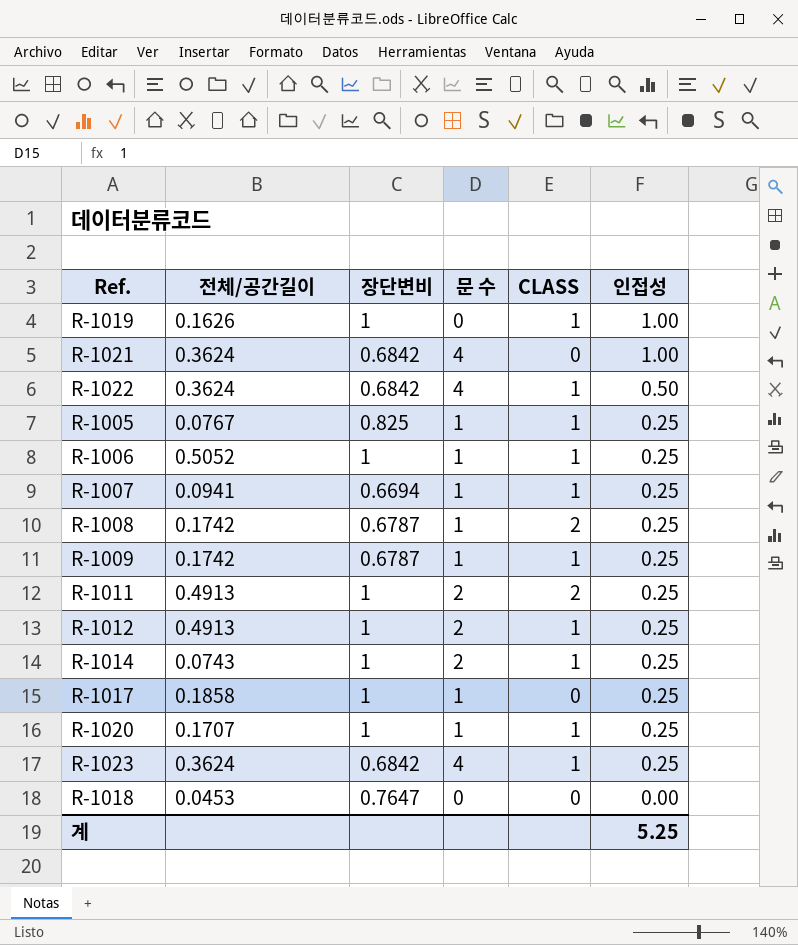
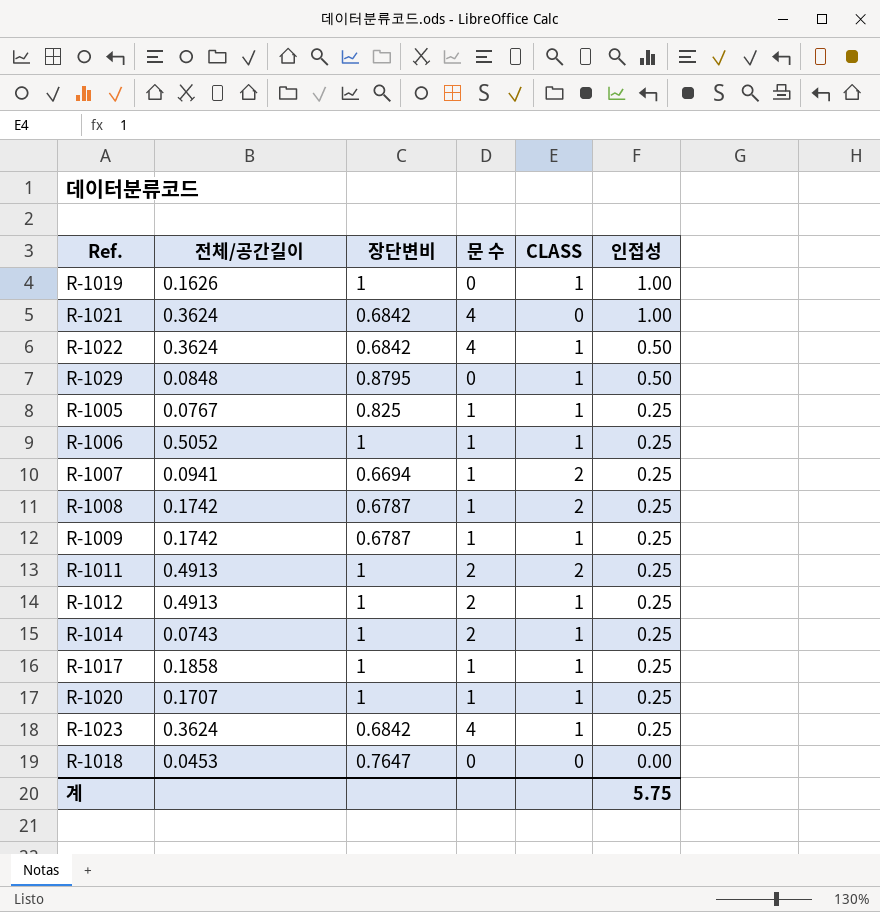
row R-1029: none -> 0.0848 | 0.8795 | 0 | 1 | 0.50
R-1007 | CLASS: 1 -> 2
R-1017 | CLASS: 0 -> 1
계 | 인접성: 5.25 -> 5.75

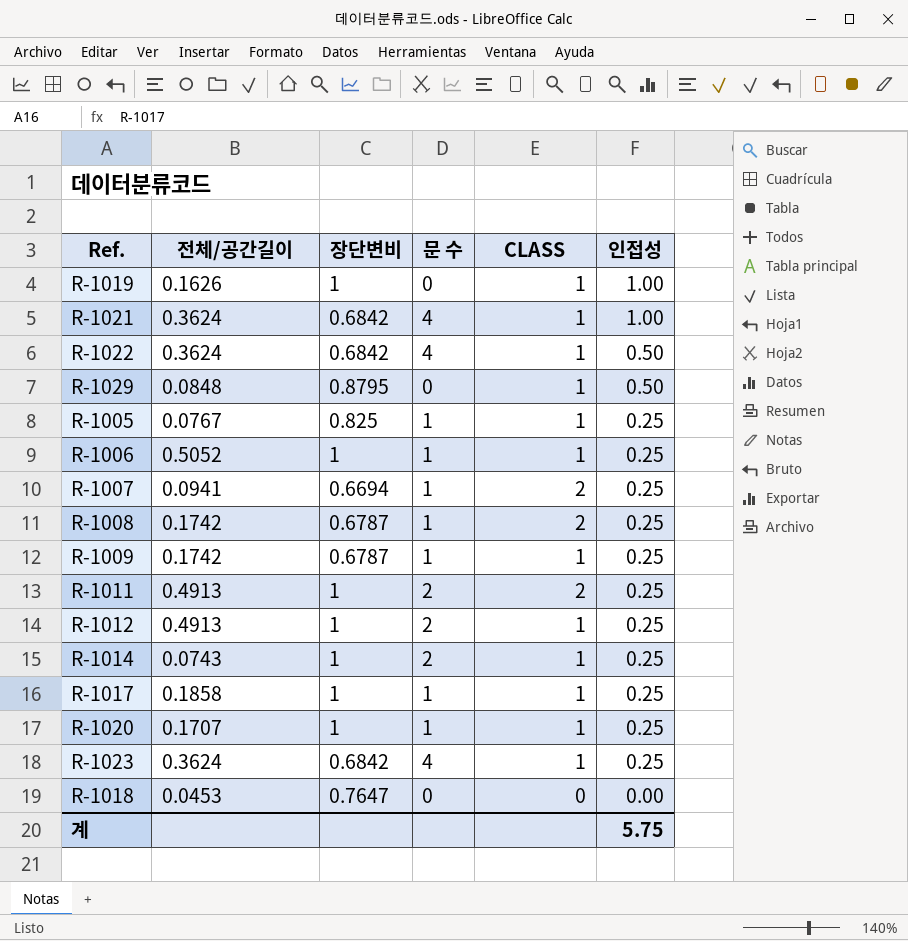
R-1021 | CLASS: 0 -> 1

